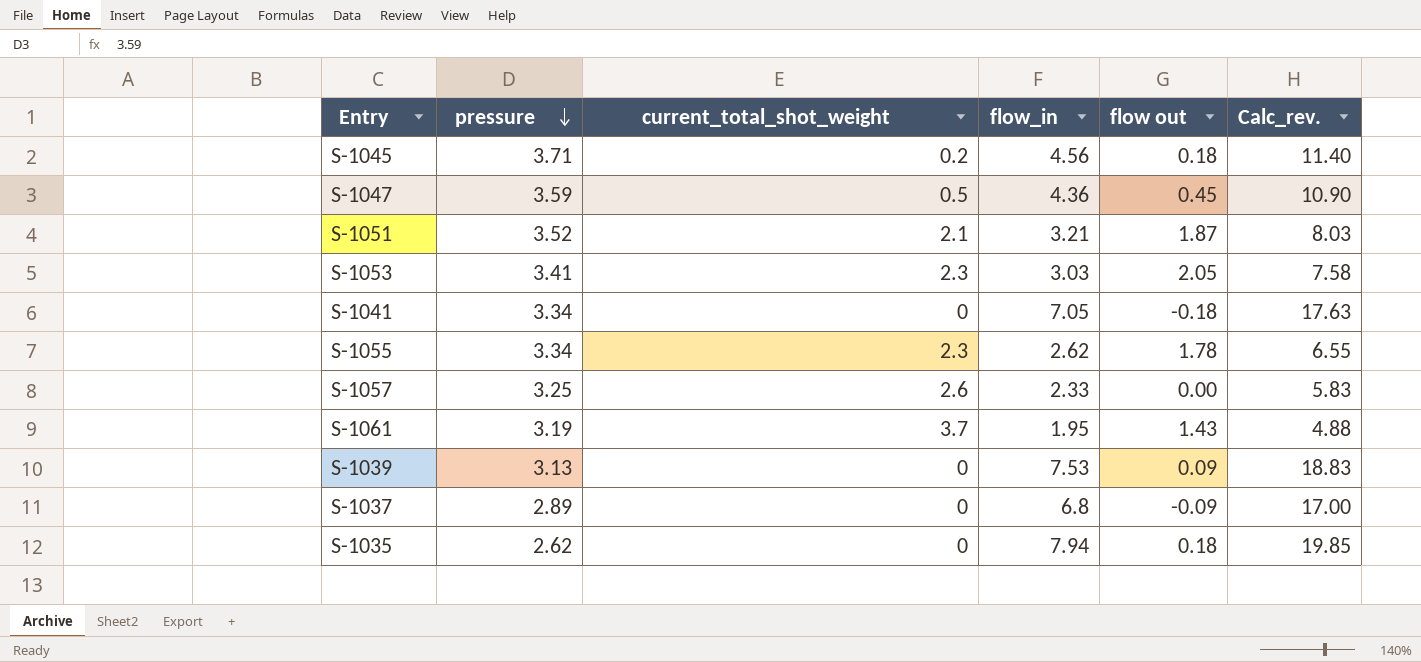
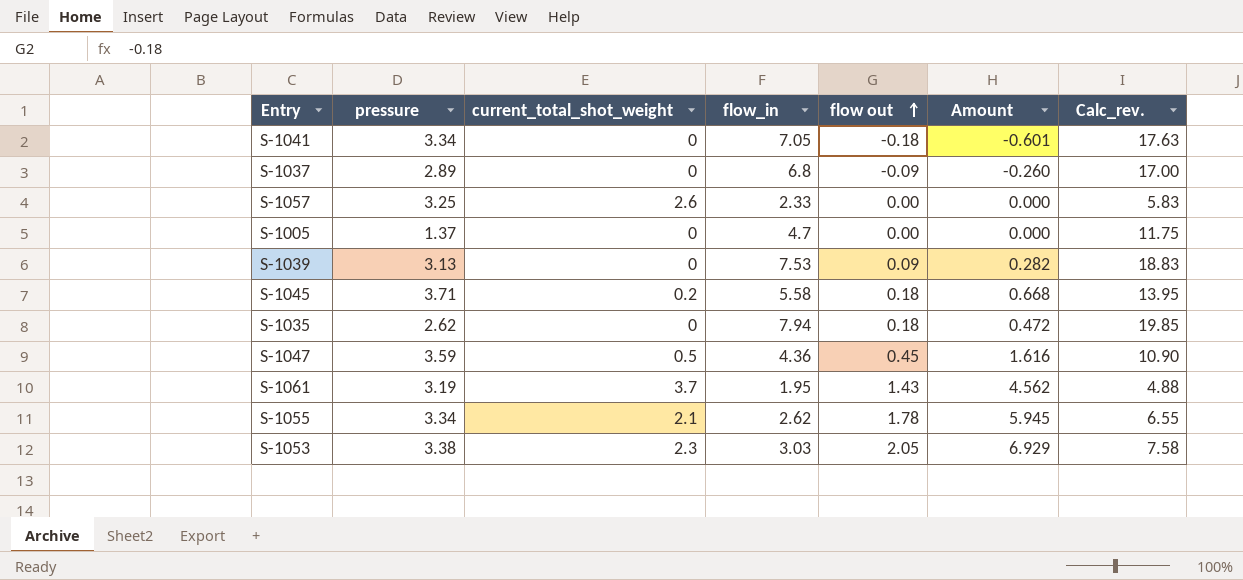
row order: pressure descending -> flow out ascending
column Amount | formula: none -> [pressure] * [flow out]
row S-1051: 3.52 | 2.1 | 3.21 | 1.87 | 8.03 -> none
row S-1005: none -> 1.37 | 0 | 4.7 | 0.00 | 0.000 | 11.75
S-1045 | flow_in: 4.56 -> 5.58
S-1045 | Calc_rev.: 11.40 -> 13.95
S-1055 | current_total_shot_weight: 2.3 -> 2.1
S-1053 | pressure: 3.41 -> 3.38

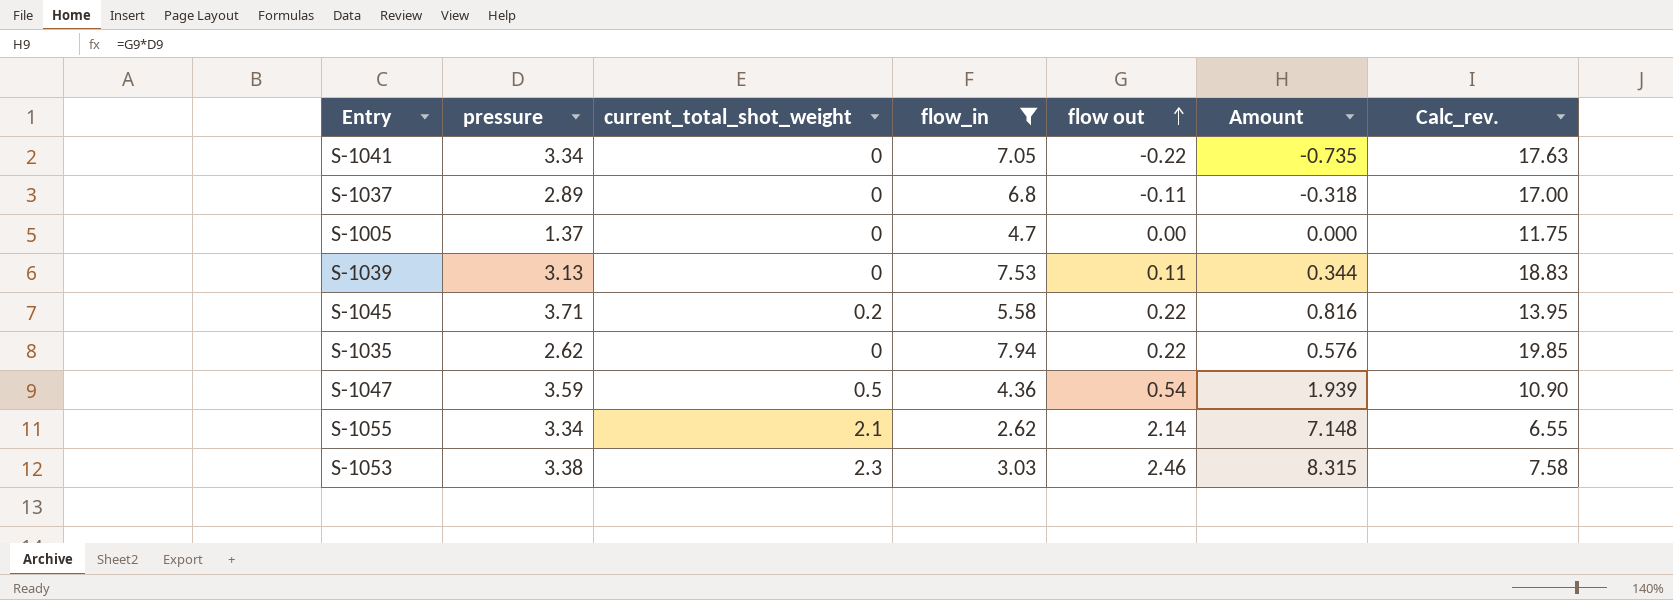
filter: none -> flow_in >= 2.62
S-1041 | flow out: -0.18 -> -0.22
S-1041 | Amount: -0.601 -> -0.735
S-1037 | flow out: -0.09 -> -0.11
S-1037 | Amount: -0.260 -> -0.318
S-1039 | flow out: 0.09 -> 0.11
S-1039 | Amount: 0.282 -> 0.344
S-1045 | flow out: 0.18 -> 0.22
S-1045 | Amount: 0.668 -> 0.816
S-1035 | flow out: 0.18 -> 0.22
S-1035 | Amount: 0.472 -> 0.576
S-1047 | flow out: 0.45 -> 0.54
S-1047 | Amount: 1.616 -> 1.939
S-1055 | flow out: 1.78 -> 2.14
S-1055 | Amount: 5.945 -> 7.148
S-1053 | flow out: 2.05 -> 2.46
S-1053 | Amount: 6.929 -> 8.315

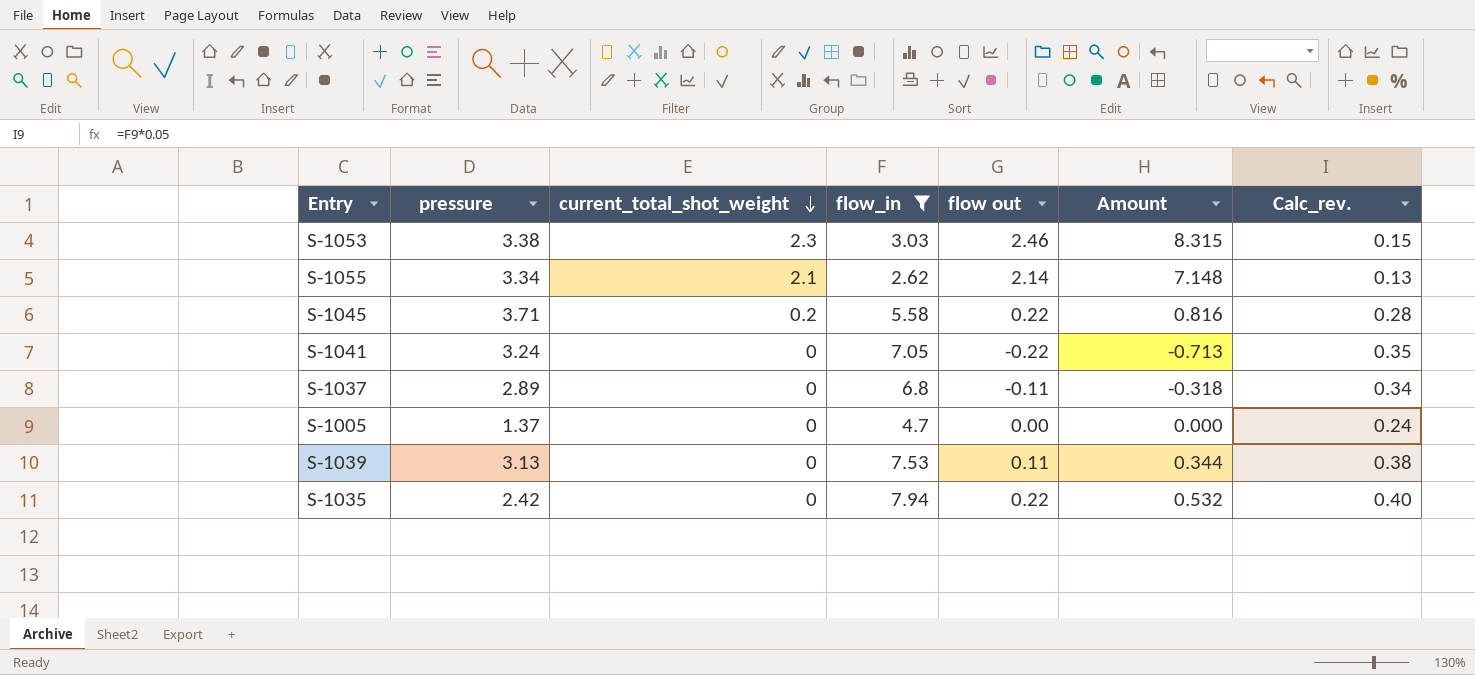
row order: flow out ascending -> current_total_shot_weight descending
column Calc_rev. | formula: [flow_in] * 2.5 -> [flow_in] * 0.05
row S-1047: 3.59 | 0.5 | 4.36 | 0.54 | 1.939 | 10.90 -> none
S-1041 | pressure: 3.34 -> 3.24
S-1041 | Amount: -0.735 -> -0.713
S-1035 | pressure: 2.62 -> 2.42
S-1035 | Amount: 0.576 -> 0.532

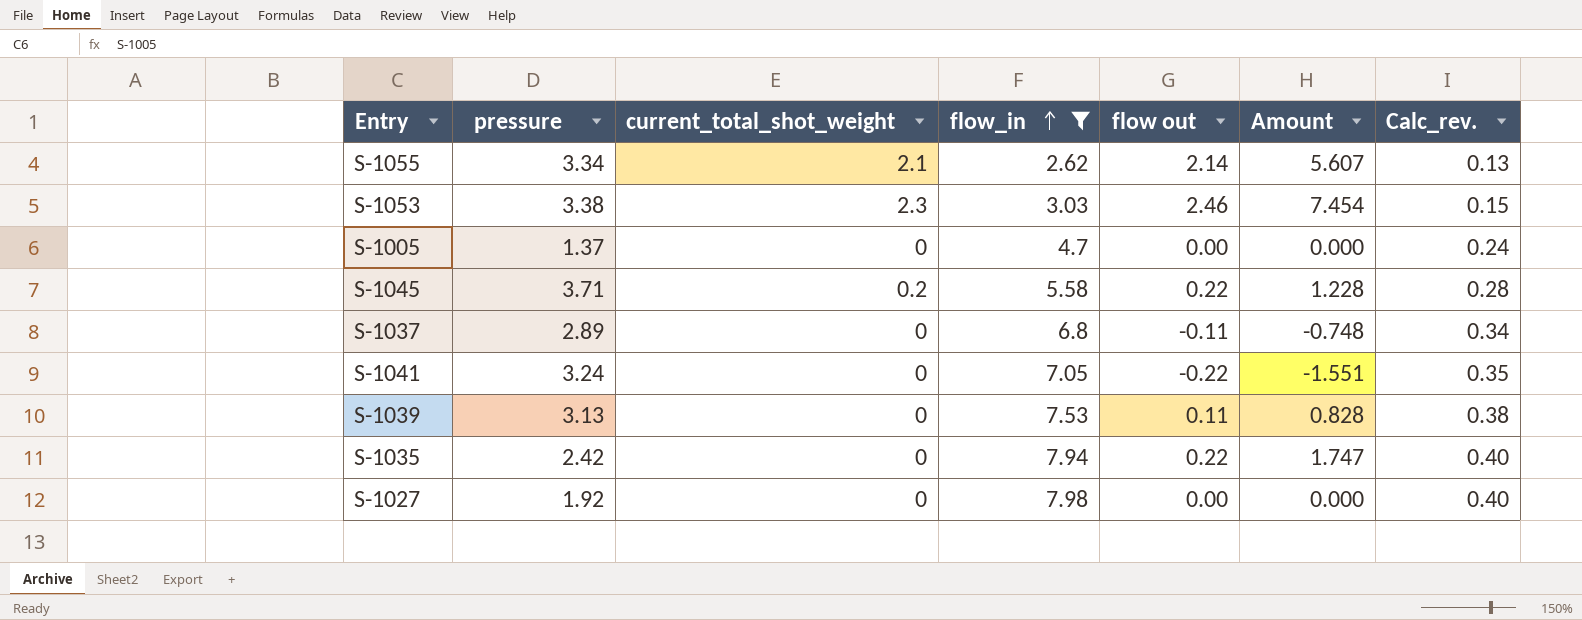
row order: current_total_shot_weight descending -> flow_in ascending
column Amount | formula: [pressure] * [flow out] -> [flow_in] * [flow out]
row S-1027: none -> 1.92 | 0 | 7.98 | 0.00 | 0.000 | 0.40

